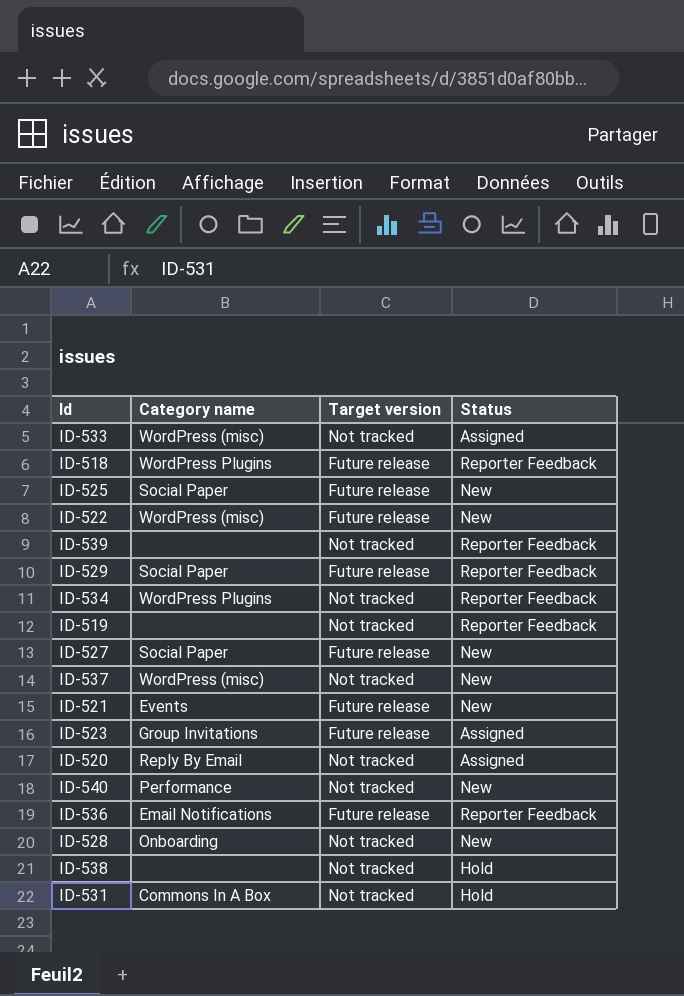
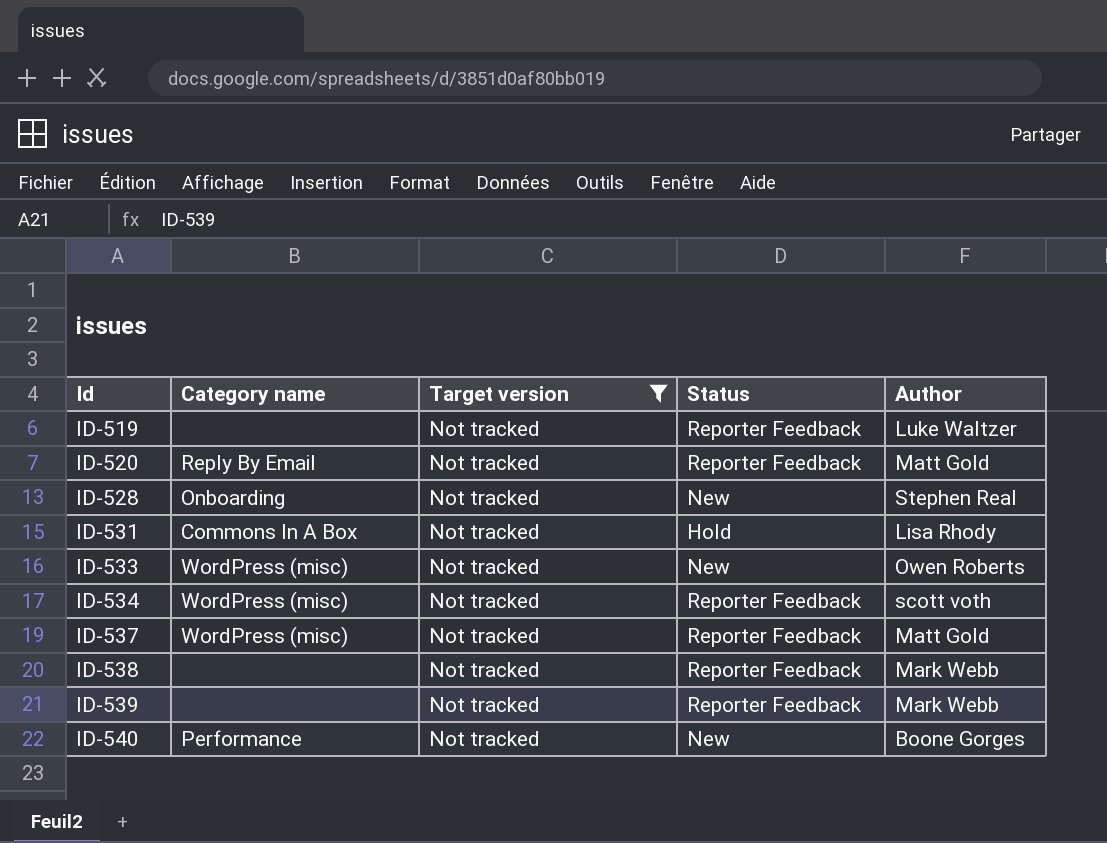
filter: none -> Target version = Not tracked
row order: none -> Id ascending
column Author | position: none -> 5
ID-520 | Status: Assigned -> Reporter Feedback
ID-533 | Status: Assigned -> New
ID-534 | Category name: WordPress Plugins -> WordPress (misc)
ID-537 | Status: New -> Reporter Feedback
ID-538 | Status: Hold -> Reporter Feedback

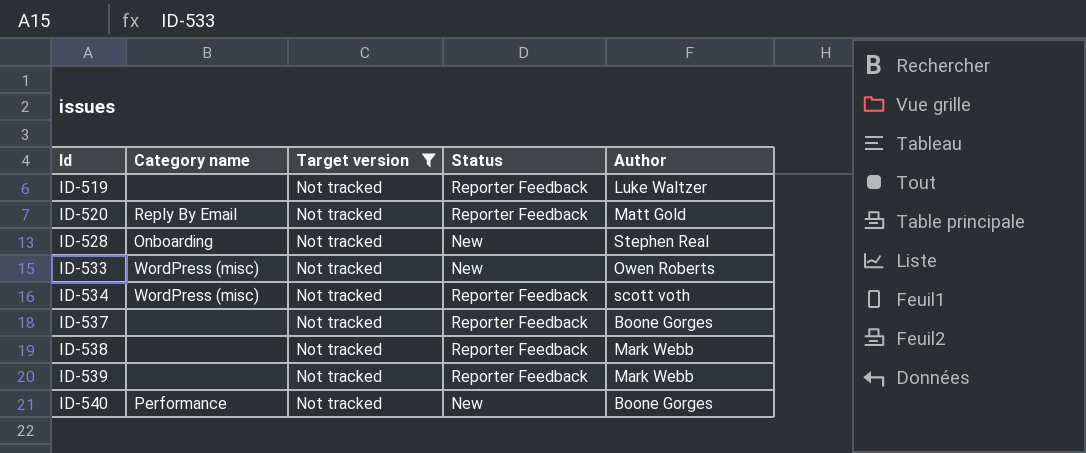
row ID-531: Commons In A Box | Not tracked | Hold | Lisa Rhody -> none
ID-537 | Category name: WordPress (misc) -> none
ID-537 | Author: Matt Gold -> Boone Gorges

